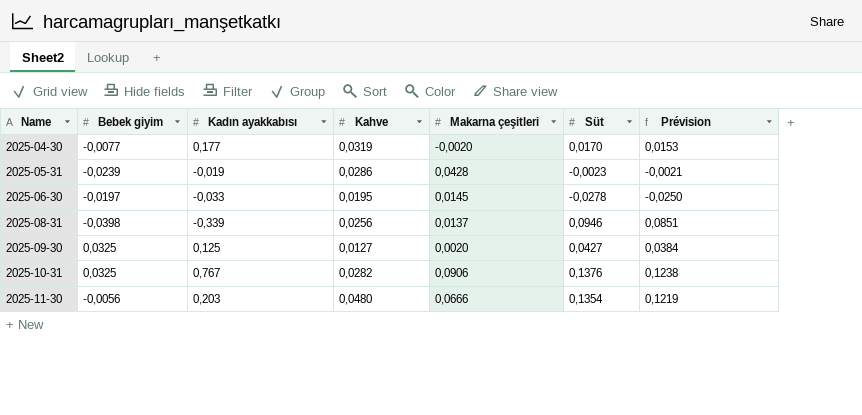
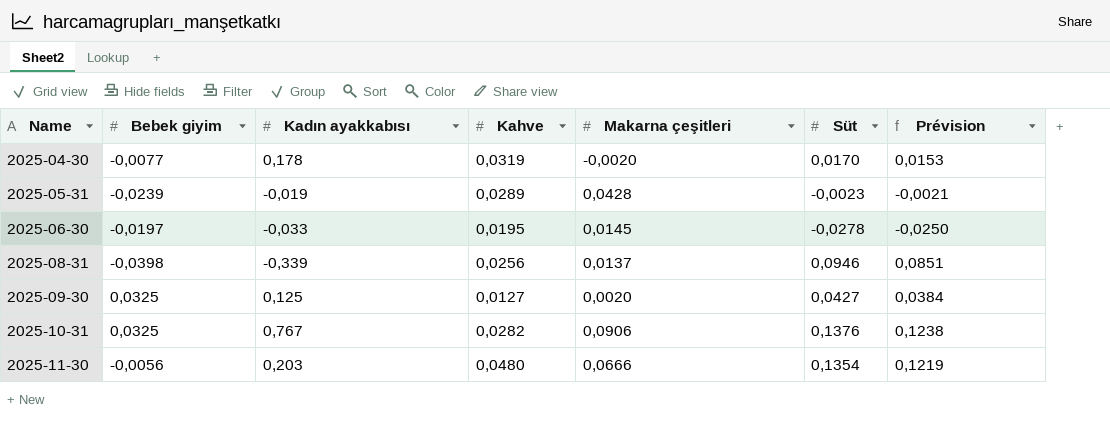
2025-04-30 | Kadın ayakkabısı: 0,177 -> 0,178
2025-05-31 | Kahve: 0,0286 -> 0,0289

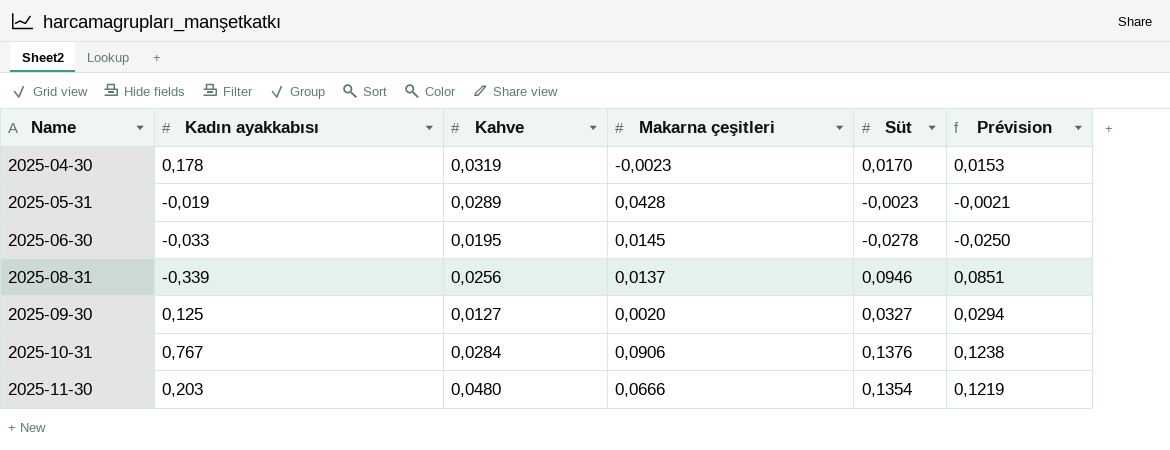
column Bebek giyim | position: 2 -> none
2025-04-30 | Makarna çeşitleri: -0,0020 -> -0,0023
2025-09-30 | Süt: 0,0427 -> 0,0327
2025-09-30 | Prévision: 0,0384 -> 0,0294
2025-10-31 | Kahve: 0,0282 -> 0,0284

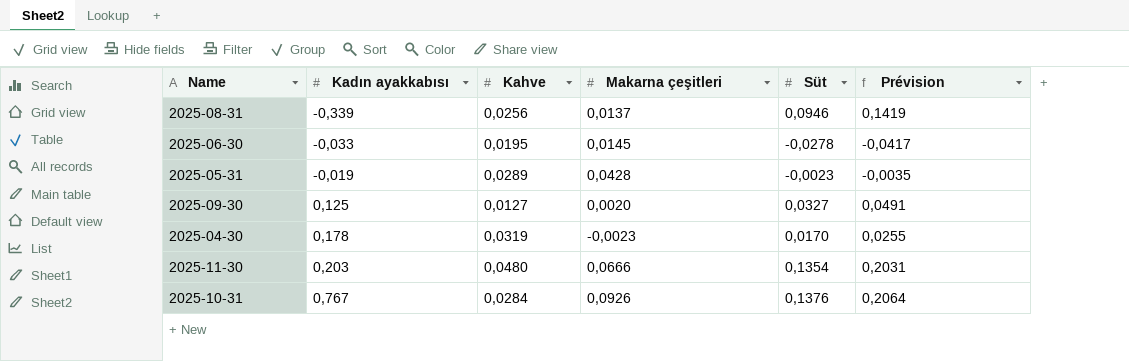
row order: Name ascending -> Kadın ayakkabısı ascending
column Prévision | formula: [Süt] * 0,9 -> [Süt] * 1,5
2025-10-31 | Makarna çeşitleri: 0,0906 -> 0,0926

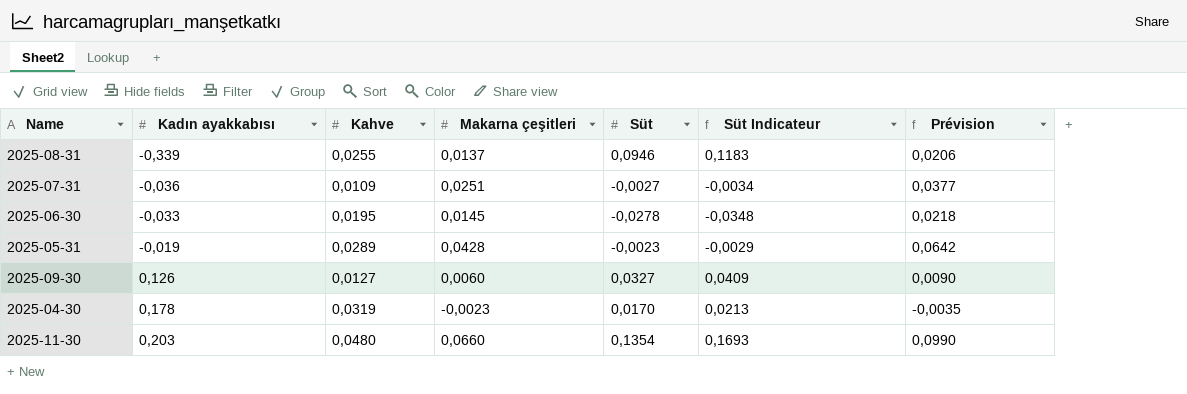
column Süt Indicateur | formula: none -> [Süt] * 1,25
column Prévision | formula: [Süt] * 1,5 -> [Makarna çeşitleri] * 1,5
row 2025-10-31: 0,767 | 0,0284 | 0,0926 | 0,1376 | 0,2064 -> none
2025-08-31 | Kahve: 0,0256 -> 0,0255
row 2025-07-31: none -> -0,036 | 0,0109 | 0,0251 | -0,0027 | -0,0034 | 0,0377
2025-09-30 | Kadın ayakkabısı: 0,125 -> 0,126
2025-09-30 | Makarna çeşitleri: 0,0020 -> 0,0060
2025-11-30 | Makarna çeşitleri: 0,0666 -> 0,0660

